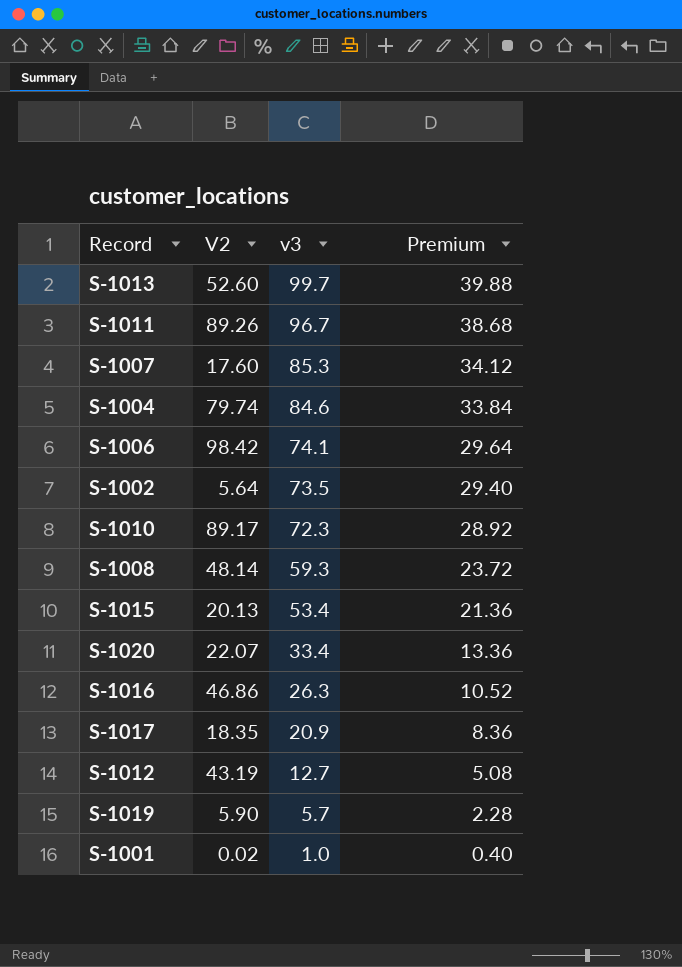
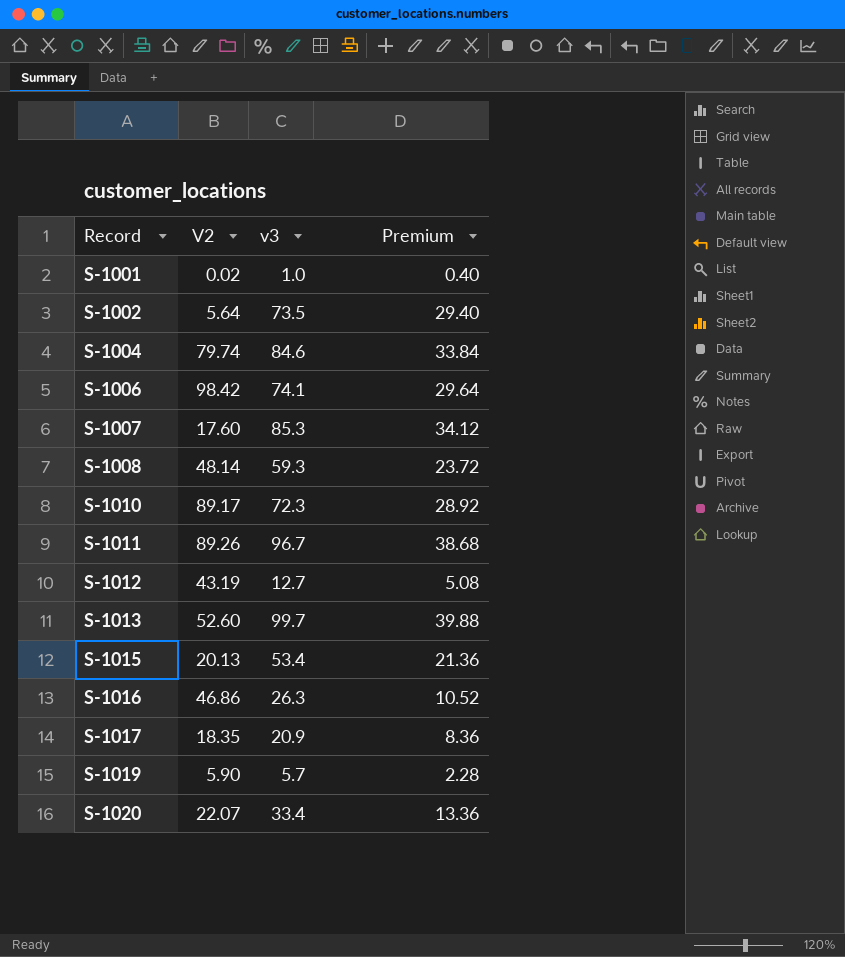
row order: v3 descending -> Record ascending

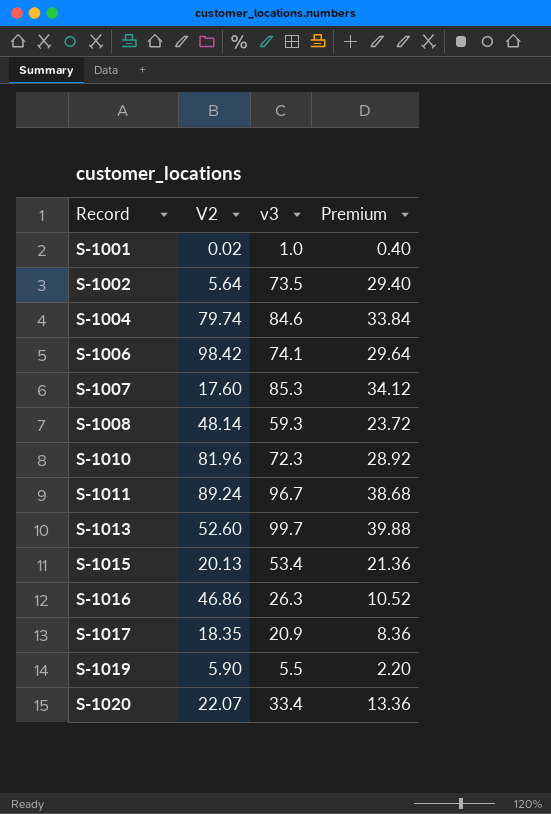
row S-1012: 43.19 | 12.7 | 5.08 -> none
S-1010 | V2: 89.17 -> 81.96
S-1011 | V2: 89.26 -> 89.24
S-1019 | v3: 5.7 -> 5.5
S-1019 | Premium: 2.28 -> 2.20

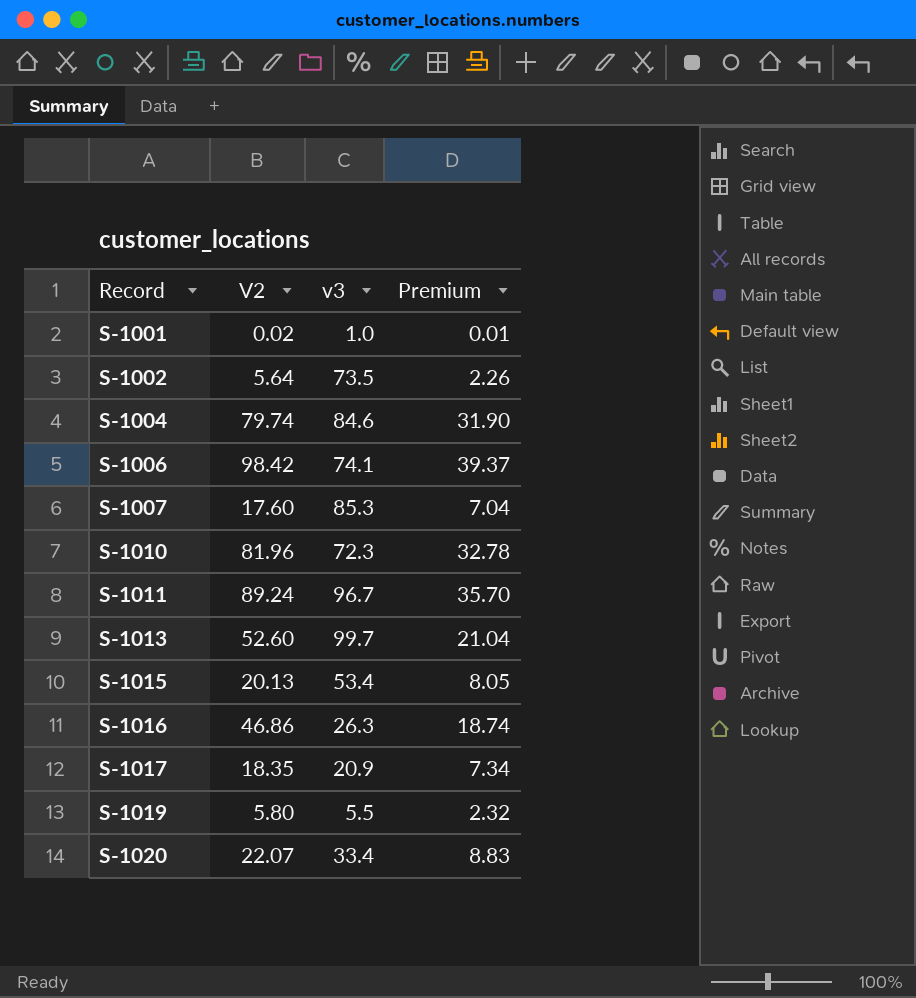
column Premium | formula: [v3] * 0.4 -> [V2] * 0.4
row S-1008: 48.14 | 59.3 | 23.72 -> none
S-1019 | V2: 5.90 -> 5.80

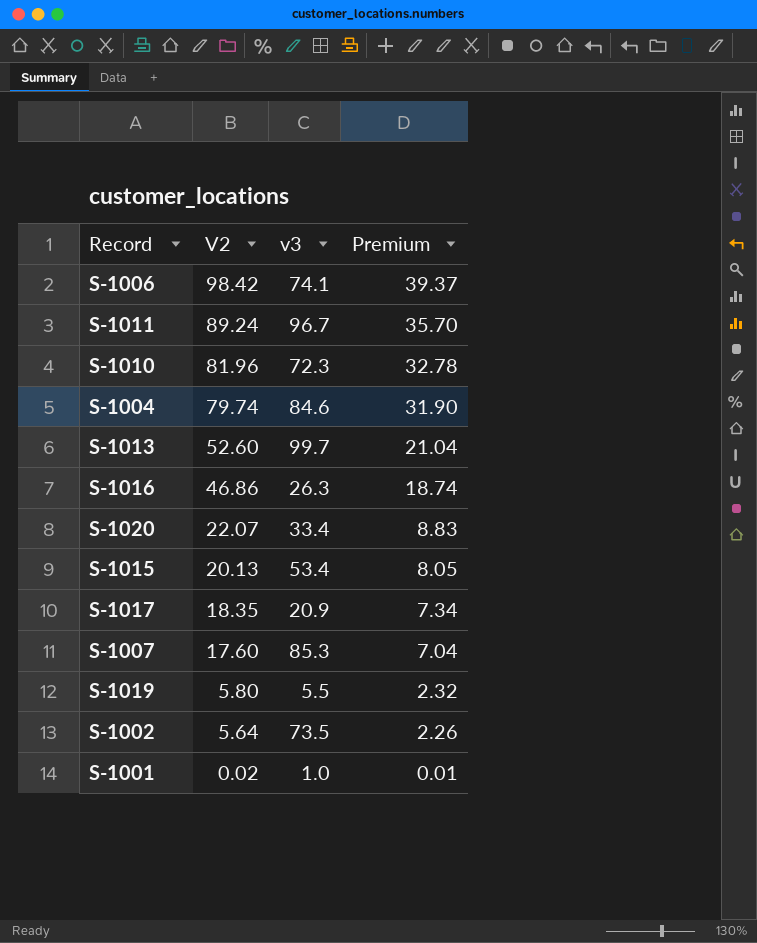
row order: Record ascending -> V2 descending

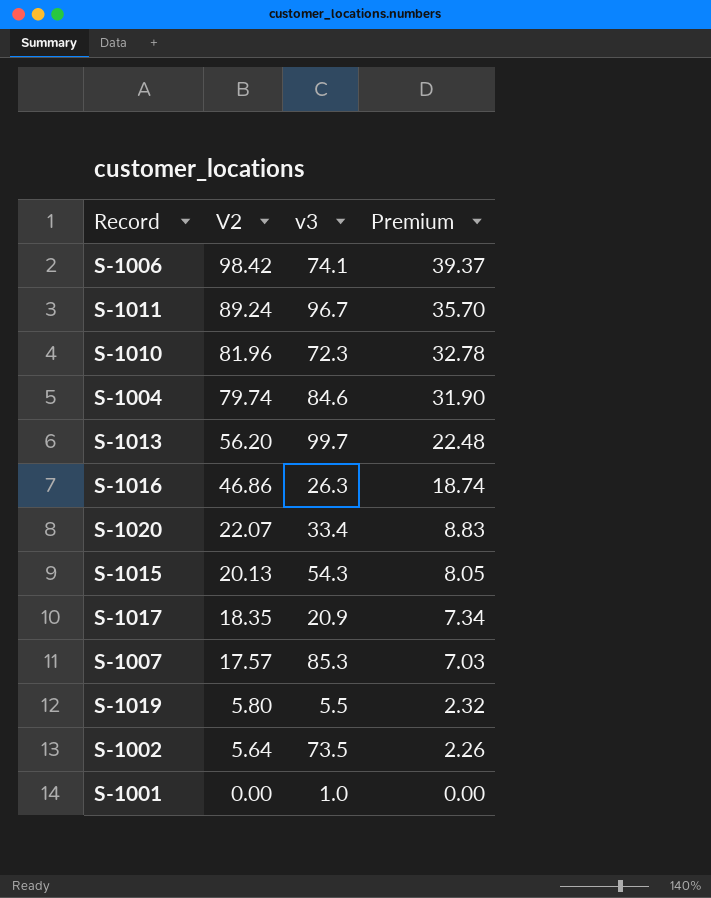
S-1013 | V2: 52.60 -> 56.20
S-1013 | Premium: 21.04 -> 22.48
S-1015 | v3: 53.4 -> 54.3
S-1007 | V2: 17.60 -> 17.57
S-1007 | Premium: 7.04 -> 7.03
S-1001 | V2: 0.02 -> 0.00
S-1001 | Premium: 0.01 -> 0.00

